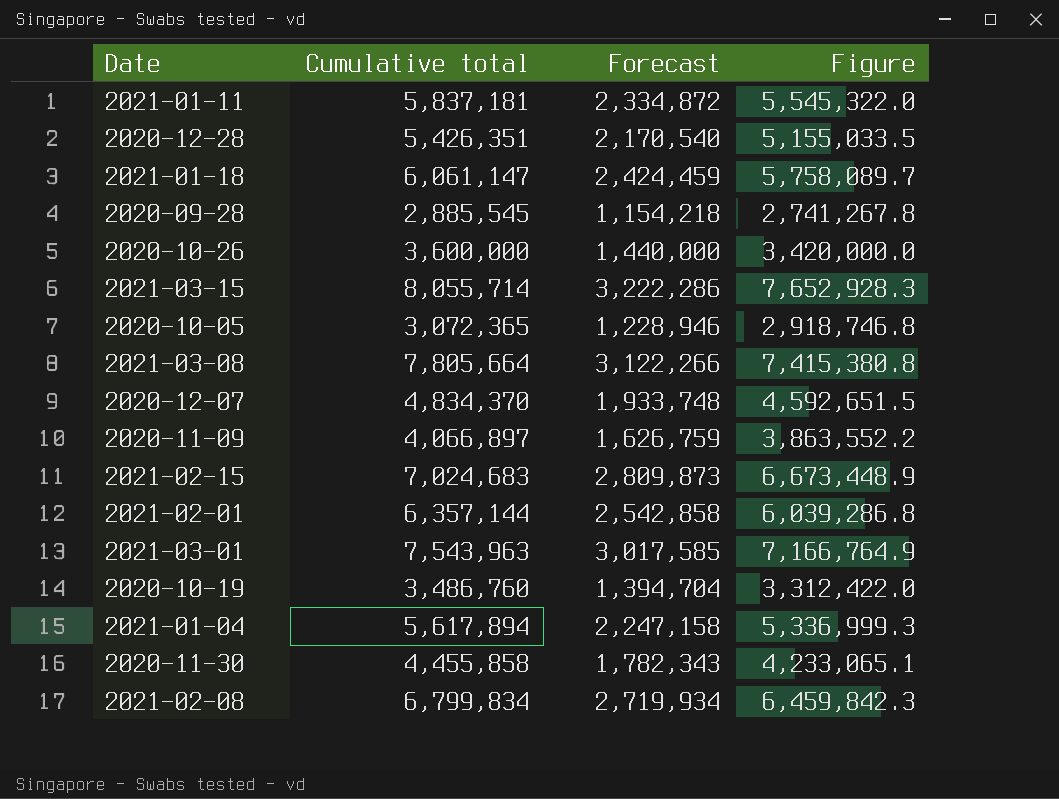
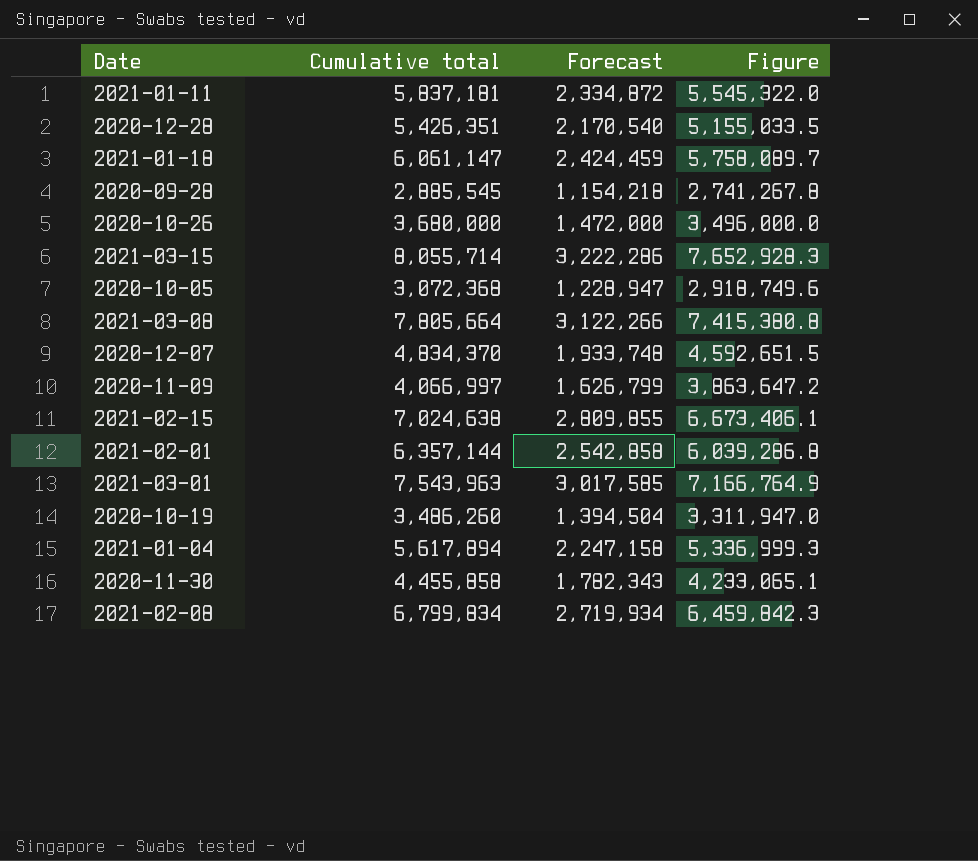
2020-10-26 | Cumulative total: 3,600,000 -> 3,680,000
2020-10-26 | Forecast: 1,440,000 -> 1,472,000
2020-10-26 | Figure: 3,420,000.0 -> 3,496,000.0
2020-10-05 | Cumulative total: 3,072,365 -> 3,072,368
2020-10-05 | Forecast: 1,228,946 -> 1,228,947
2020-10-05 | Figure: 2,918,746.8 -> 2,918,749.6
2020-11-09 | Cumulative total: 4,066,897 -> 4,066,997
2020-11-09 | Forecast: 1,626,759 -> 1,626,799
2020-11-09 | Figure: 3,863,552.2 -> 3,863,647.2
2021-02-15 | Cumulative total: 7,024,683 -> 7,024,638
2021-02-15 | Forecast: 2,809,873 -> 2,809,855
2021-02-15 | Figure: 6,673,448.9 -> 6,673,406.1
2020-10-19 | Cumulative total: 3,486,760 -> 3,486,260
2020-10-19 | Forecast: 1,394,704 -> 1,394,504
2020-10-19 | Figure: 3,312,422.0 -> 3,311,947.0

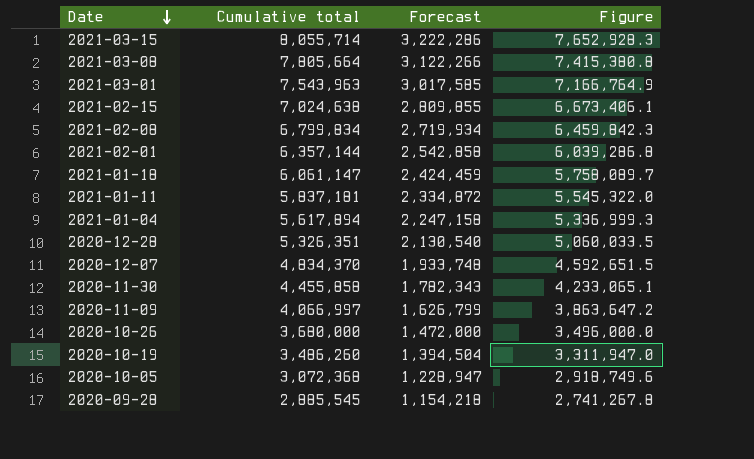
row order: none -> Date descending
2020-12-28 | Cumulative total: 5,426,351 -> 5,326,351
2020-12-28 | Forecast: 2,170,540 -> 2,130,540
2020-12-28 | Figure: 5,155,033.5 -> 5,060,033.5

